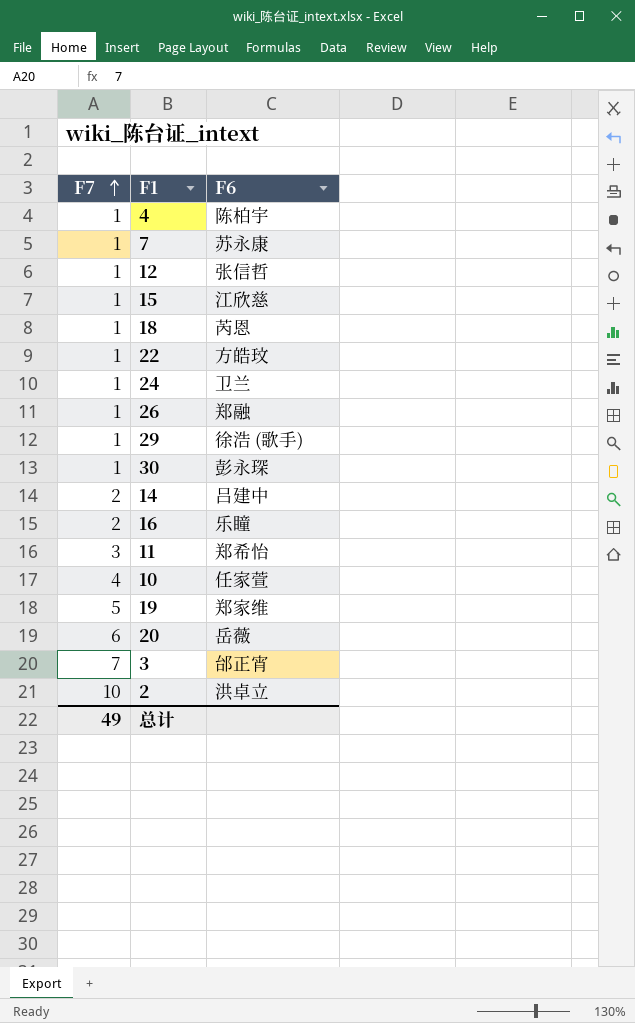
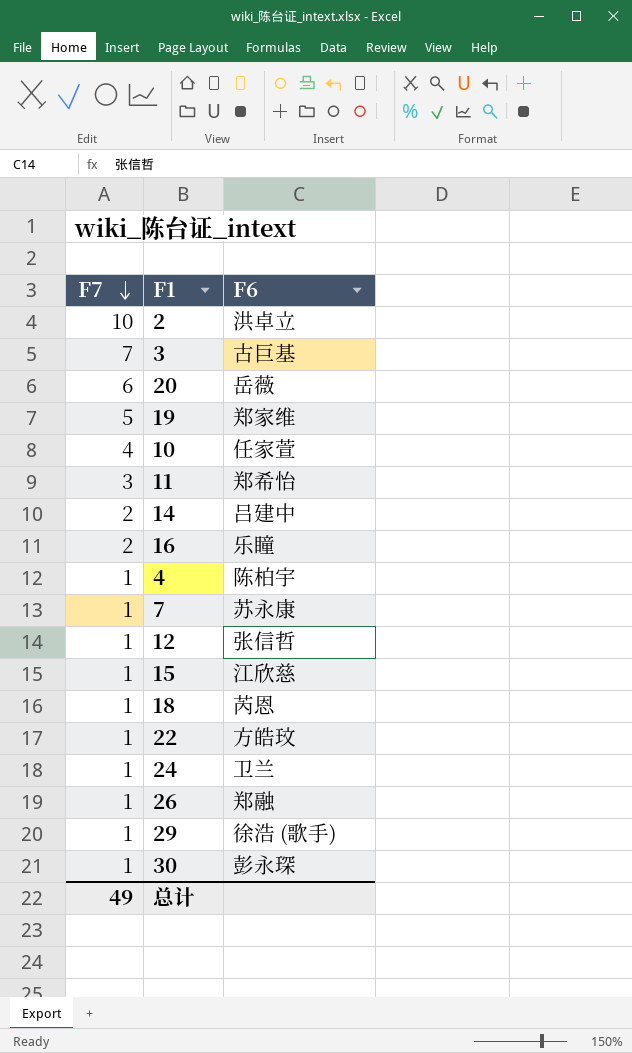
row order: F7 ascending -> F7 descending
3 | F6: 邰正宵 -> 古巨基

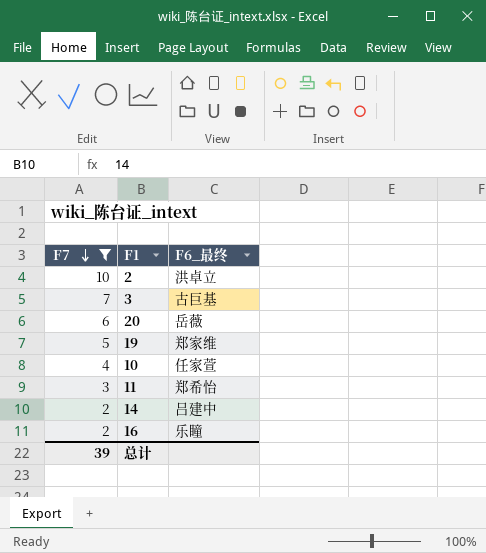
filter: none -> F7 != 1
column name: F6 -> F6_最终
总计 | F7: 49 -> 39

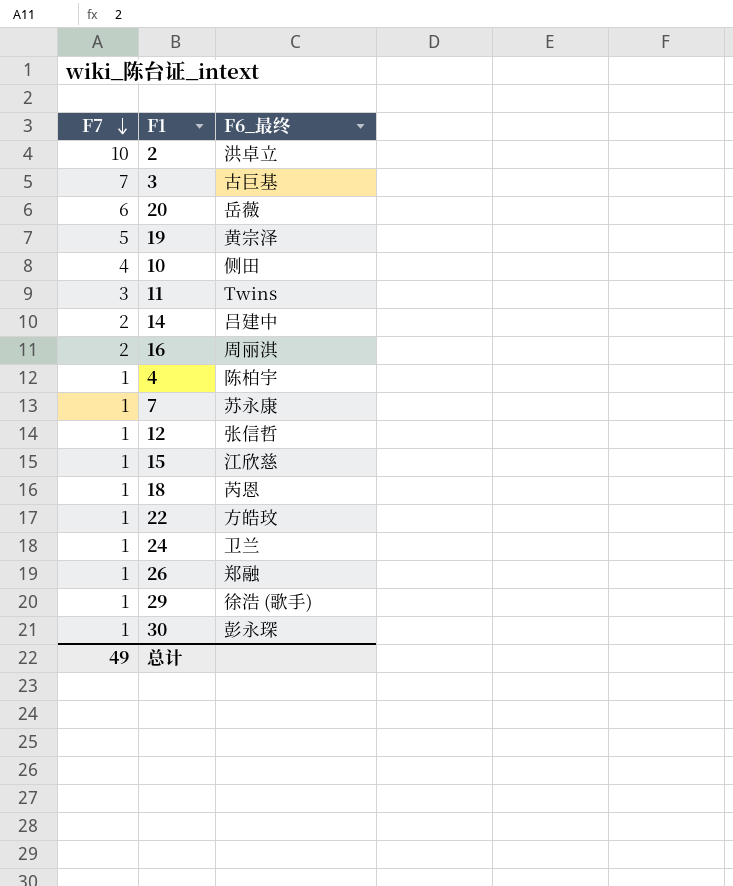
filter: F7 != 1 -> none
19 | F6_最终: 郑家维 -> 黄宗泽
10 | F6_最终: 任家萱 -> 侧田
11 | F6_最终: 郑希怡 -> Twins
16 | F6_最终: 乐瞳 -> 周丽淇
总计 | F7: 39 -> 49

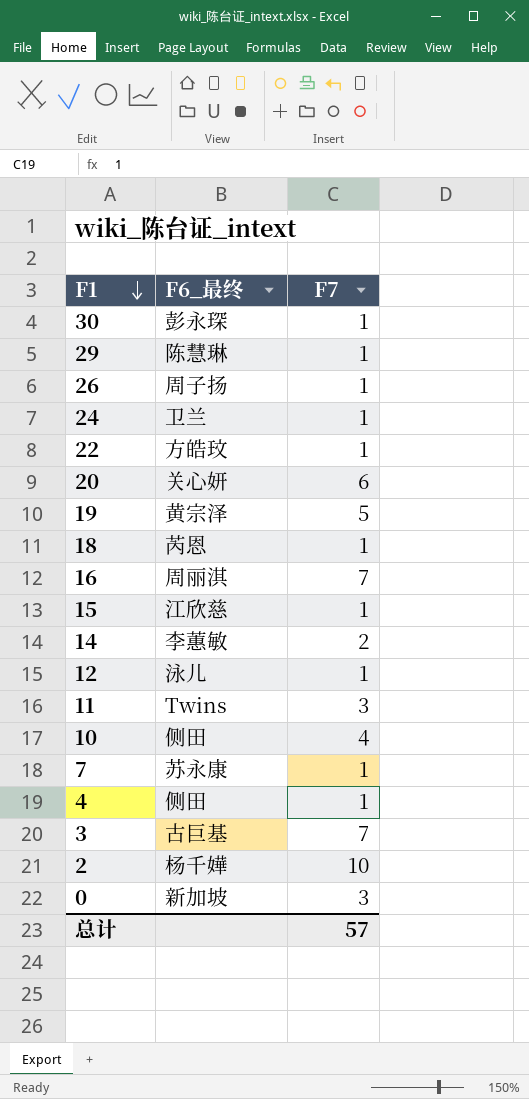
row order: F7 descending -> F1 descending
column F7 | position: 1 -> 3
29 | F6_最终: 徐浩 (歌手) -> 陈慧琳
26 | F6_最终: 郑融 -> 周子扬
20 | F6_最终: 岳薇 -> 关心妍
16 | F7: 2 -> 7
14 | F6_最终: 吕建中 -> 李蕙敏
12 | F6_最终: 张信哲 -> 泳儿
4 | F6_最终: 陈柏宇 -> 侧田
2 | F6_最终: 洪卓立 -> 杨千嬅
row 0: none -> 新加坡 | 3
总计 | F7: 49 -> 57

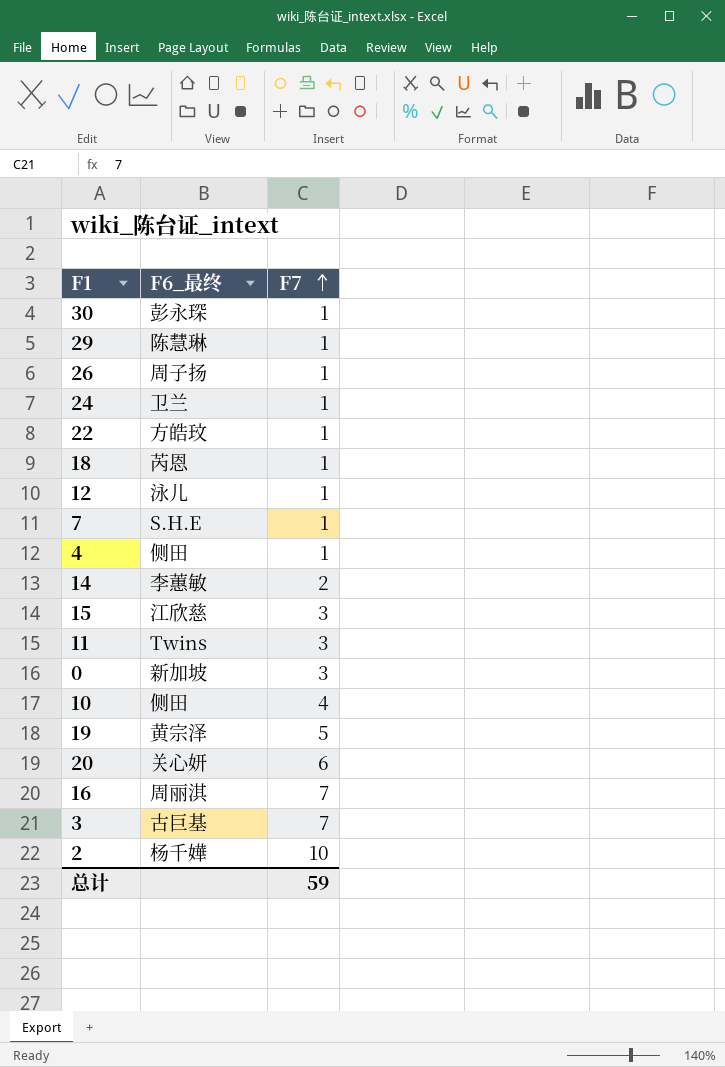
row order: F1 descending -> F7 ascending
7 | F6_最终: 苏永康 -> S.H.E
15 | F7: 1 -> 3
总计 | F7: 57 -> 59

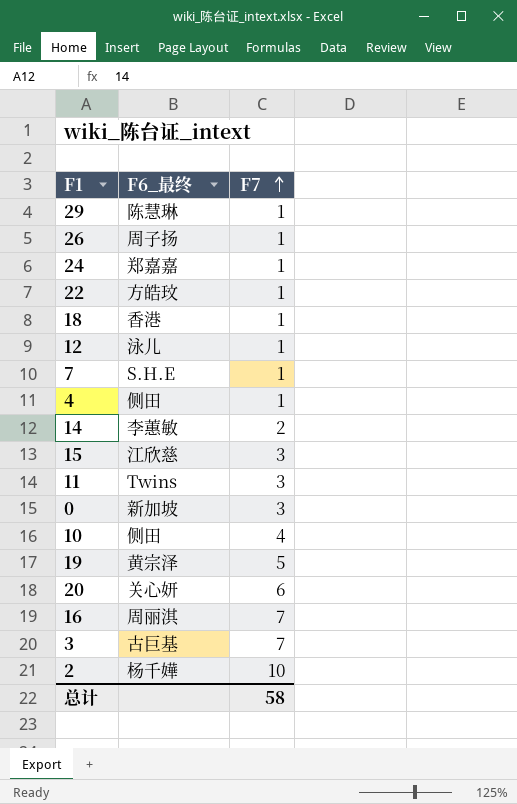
row 30: 彭永琛 | 1 -> none
24 | F6_最终: 卫兰 -> 郑嘉嘉
18 | F6_最终: 芮恩 -> 香港
总计 | F7: 59 -> 58

